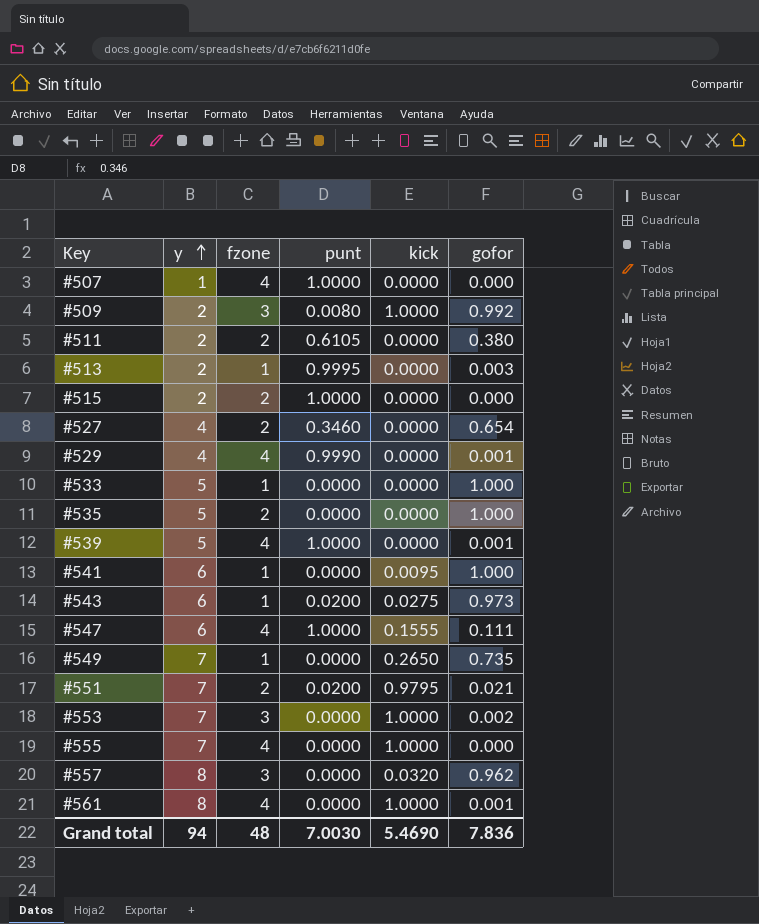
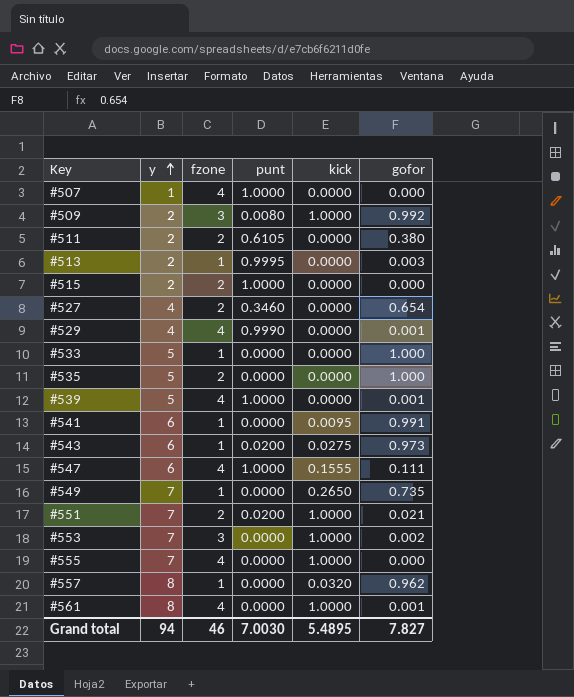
#541 | gofor: 1.000 -> 0.991
#551 | kick: 0.9795 -> 1.0000
#557 | fzone: 3 -> 1
Grand total | fzone: 48 -> 46
Grand total | kick: 5.4690 -> 5.4895
Grand total | gofor: 7.836 -> 7.827

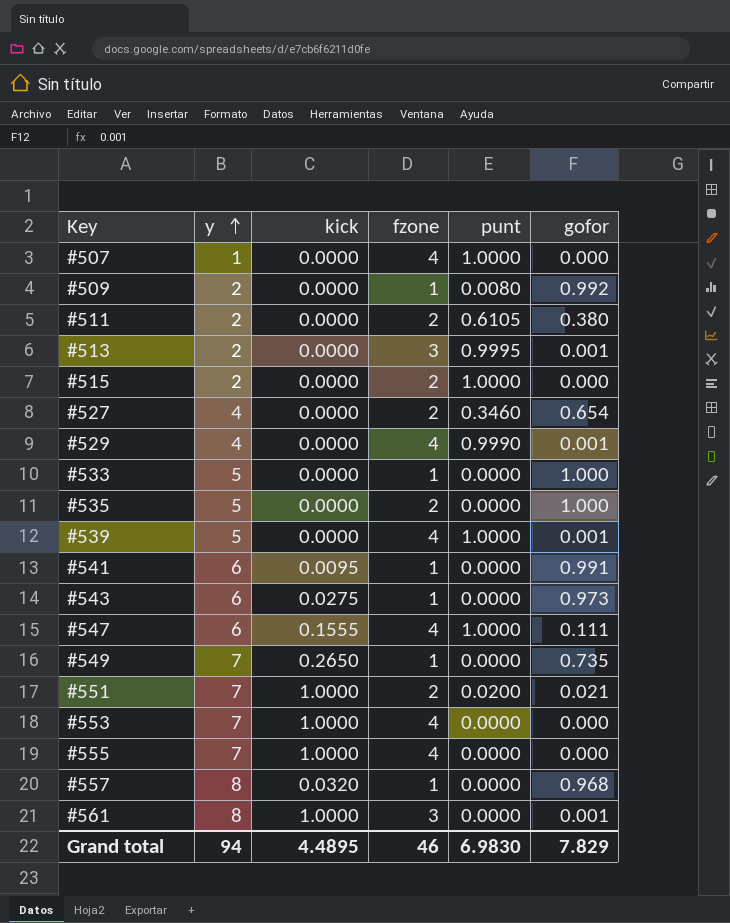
column kick | position: 5 -> 3
#509 | kick: 1.0000 -> 0.0000
#509 | fzone: 3 -> 1
#513 | fzone: 1 -> 3
#513 | gofor: 0.003 -> 0.001
#543 | punt: 0.0200 -> 0.0000
#553 | fzone: 3 -> 4
#553 | gofor: 0.002 -> 0.000
#557 | gofor: 0.962 -> 0.968
#561 | fzone: 4 -> 3
Grand total | kick: 5.4895 -> 4.4895
Grand total | punt: 7.0030 -> 6.9830
Grand total | gofor: 7.827 -> 7.829

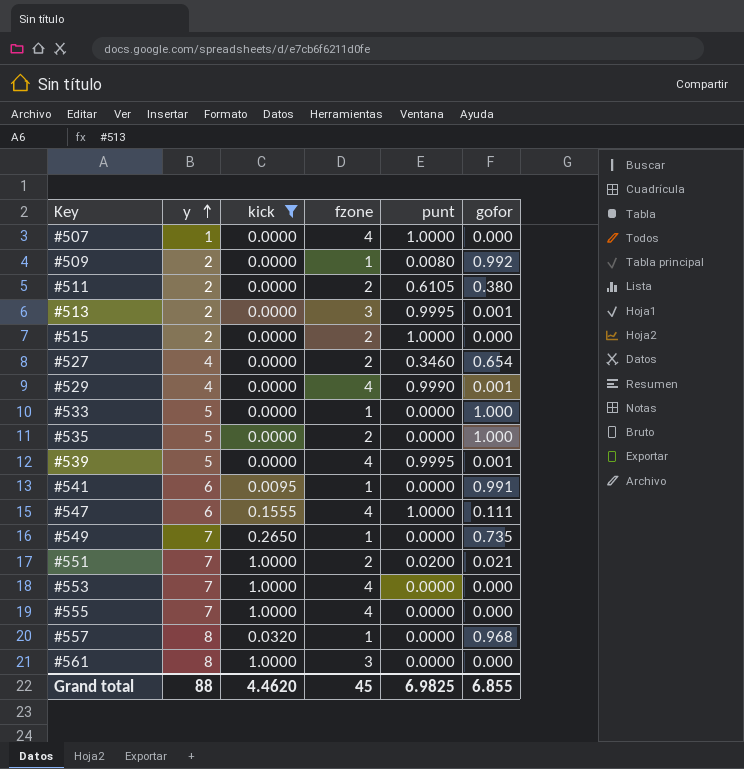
filter: none -> kick != 0.0275
#539 | punt: 1.0000 -> 0.9995
#561 | gofor: 0.001 -> 0.000
Grand total | y: 94 -> 88
Grand total | kick: 4.4895 -> 4.4620
Grand total | fzone: 46 -> 45
Grand total | punt: 6.9830 -> 6.9825
Grand total | gofor: 7.829 -> 6.855

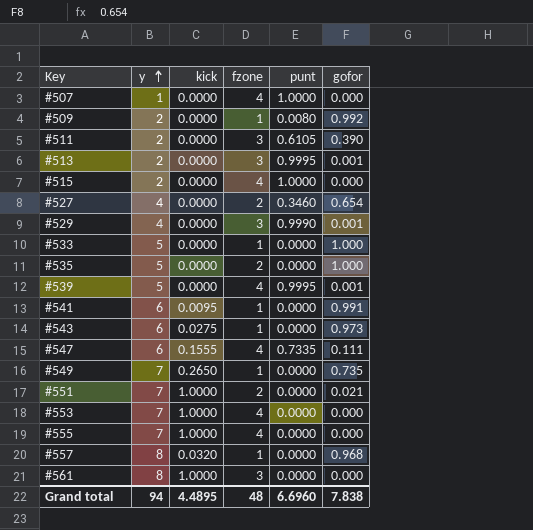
filter: kick != 0.0275 -> none
#511 | fzone: 2 -> 3
#511 | gofor: 0.380 -> 0.390
#515 | fzone: 2 -> 4
#529 | fzone: 4 -> 3
#547 | punt: 1.0000 -> 0.7335
#551 | punt: 0.0200 -> 0.0000
Grand total | y: 88 -> 94
Grand total | kick: 4.4620 -> 4.4895
Grand total | fzone: 45 -> 48
Grand total | punt: 6.9825 -> 6.6960
Grand total | gofor: 6.855 -> 7.838

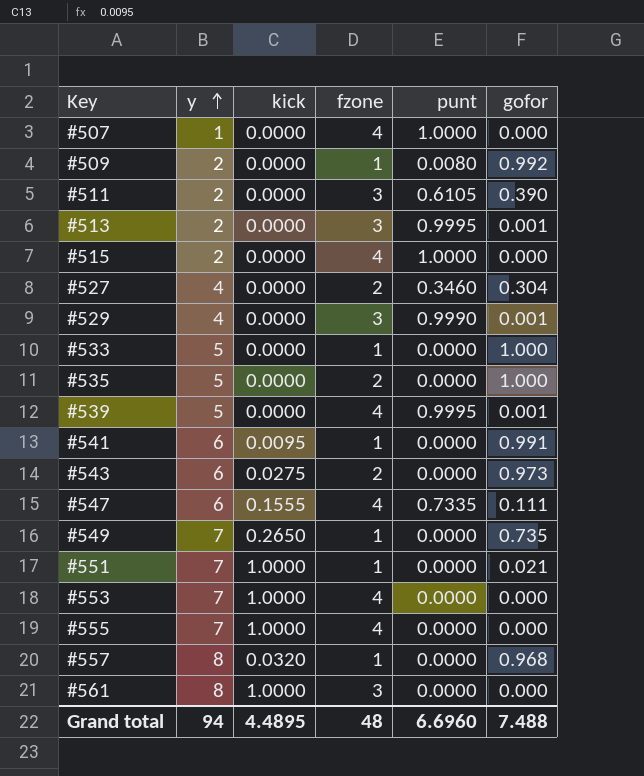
#527 | gofor: 0.654 -> 0.304
#543 | fzone: 1 -> 2
#551 | fzone: 2 -> 1
Grand total | gofor: 7.838 -> 7.488

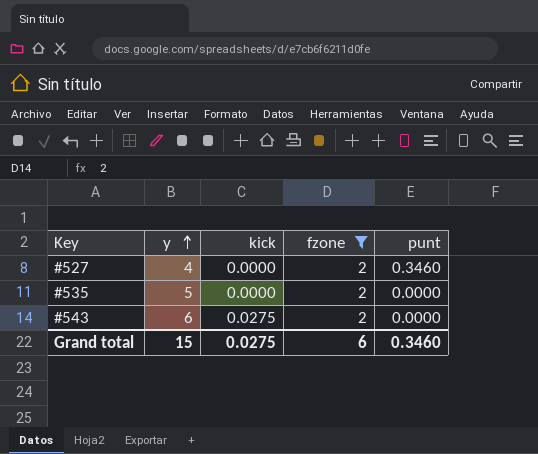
filter: none -> fzone = 2
column gofor | position: 6 -> none
Grand total | y: 94 -> 15
Grand total | kick: 4.4895 -> 0.0275
Grand total | fzone: 48 -> 6
Grand total | punt: 6.6960 -> 0.3460

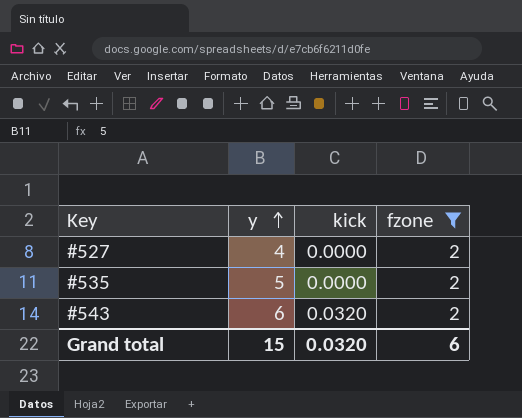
column punt | position: 5 -> none
#543 | kick: 0.0275 -> 0.0320
Grand total | kick: 0.0275 -> 0.0320

